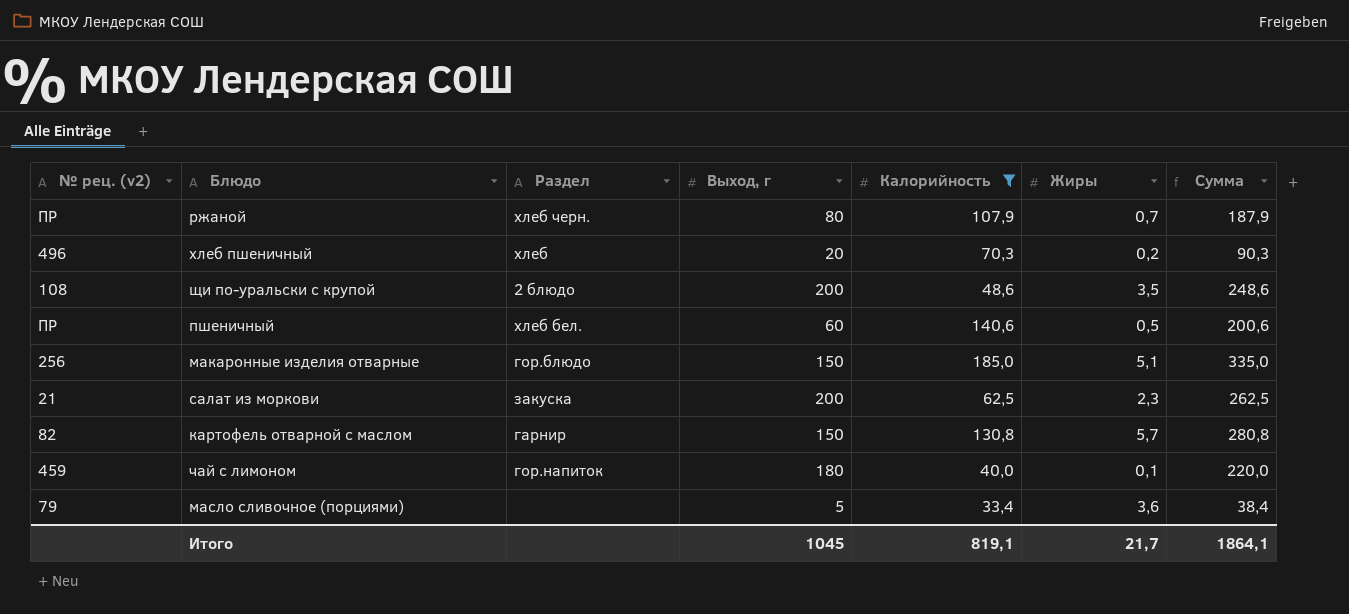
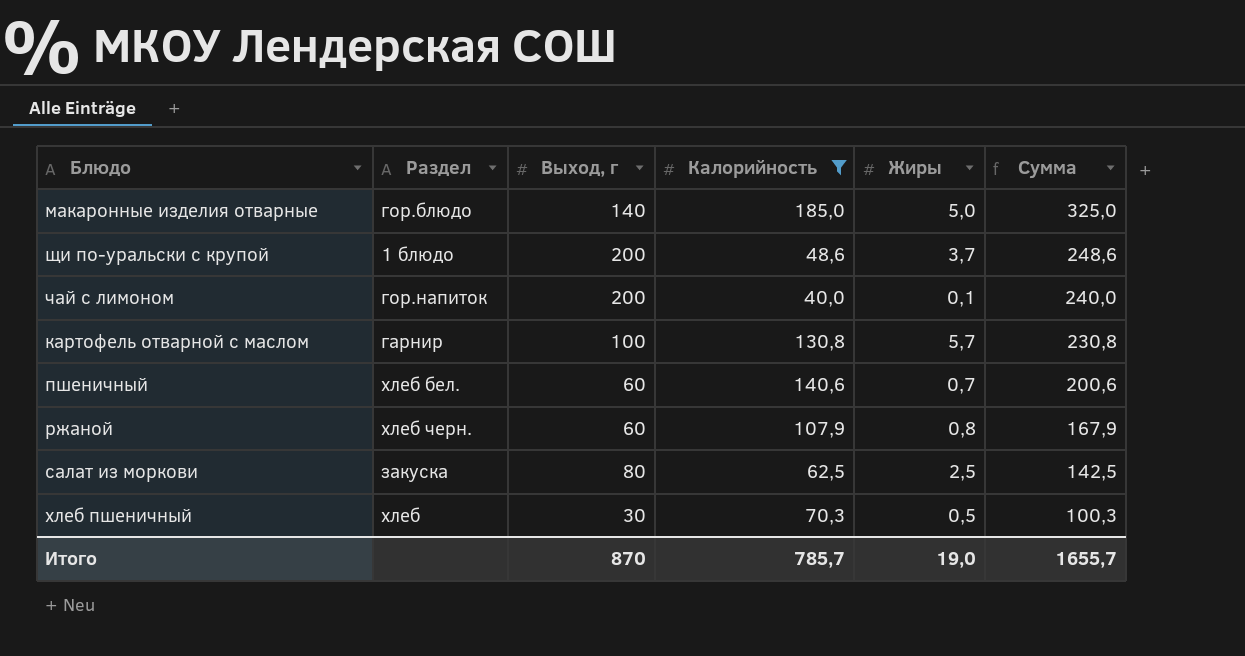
row order: none -> Сумма descending
column № рец. (v2) | position: 1 -> none
row масло сливочное (порциями): 79 | none | 5 | 33,4 | 3,6 | 38,4 -> none
макаронные изделия отварные | Выход, г: 150 -> 140
макаронные изделия отварные | Жиры: 5,1 -> 5,0
макаронные изделия отварные | Сумма: 335,0 -> 325,0
щи по-уральски с крупой | Раздел: 2 блюдо -> 1 блюдо
щи по-уральски с крупой | Жиры: 3,5 -> 3,7
чай с лимоном | Выход, г: 180 -> 200
чай с лимоном | Сумма: 220,0 -> 240,0
картофель отварной с маслом | Выход, г: 150 -> 100
картофель отварной с маслом | Сумма: 280,8 -> 230,8
пшеничный | Жиры: 0,5 -> 0,7
ржаной | Выход, г: 80 -> 60
ржаной | Жиры: 0,7 -> 0,8
ржаной | Сумма: 187,9 -> 167,9
салат из моркови | Выход, г: 200 -> 80
салат из моркови | Жиры: 2,3 -> 2,5
салат из моркови | Сумма: 262,5 -> 142,5
хлеб пшеничный | Выход, г: 20 -> 30
хлеб пшеничный | Жиры: 0,2 -> 0,5
хлеб пшеничный | Сумма: 90,3 -> 100,3
Итого | Выход, г: 1045 -> 870
Итого | Калорийность: 819,1 -> 785,7
Итого | Жиры: 21,7 -> 19,0
Итого | Сумма: 1864,1 -> 1655,7

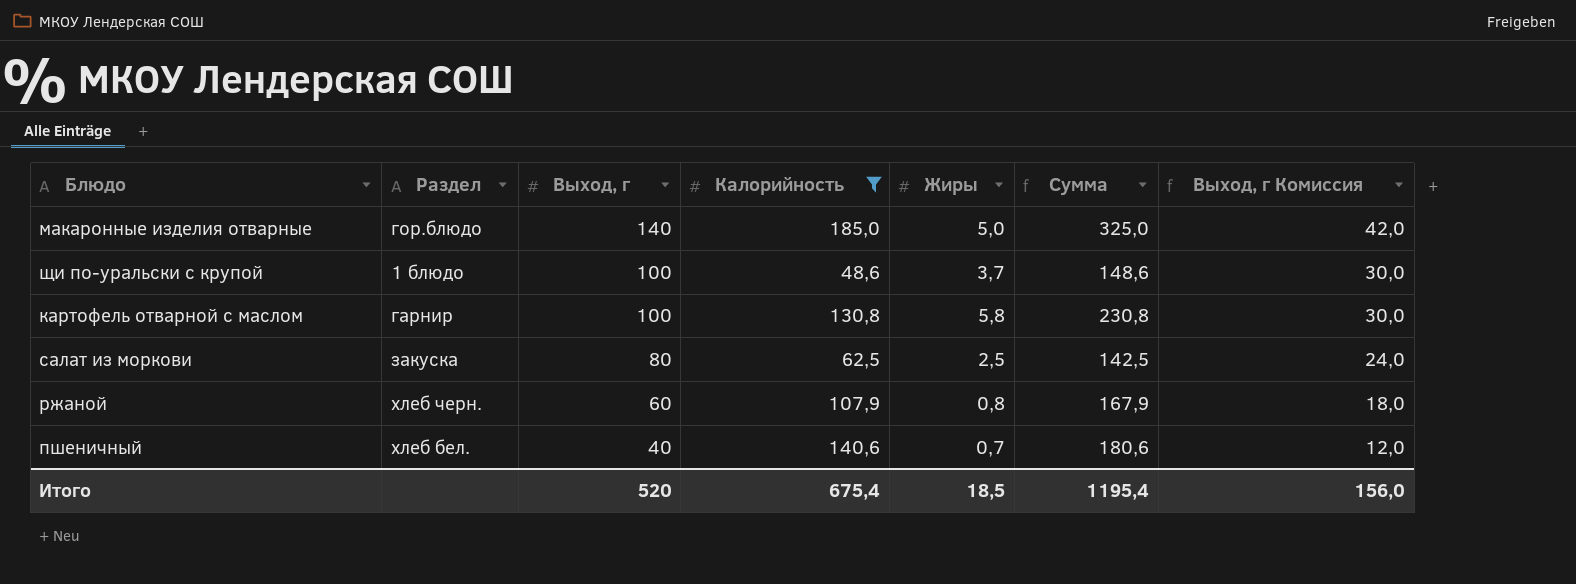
row order: Сумма descending -> Выход, г descending
column Выход, г Комиссия | formula: none -> [Выход, г] * 0,3
row чай с лимоном: гор.напиток | 200 | 40,0 | 0,1 | 240,0 -> none
row хлеб пшеничный: хлеб | 30 | 70,3 | 0,5 | 100,3 -> none
щи по-уральски с крупой | Выход, г: 200 -> 100
щи по-уральски с крупой | Сумма: 248,6 -> 148,6
картофель отварной с маслом | Жиры: 5,7 -> 5,8
пшеничный | Выход, г: 60 -> 40
пшеничный | Сумма: 200,6 -> 180,6
Итого | Выход, г: 870 -> 520
Итого | Калорийность: 785,7 -> 675,4
Итого | Жиры: 19,0 -> 18,5
Итого | Сумма: 1655,7 -> 1195,4

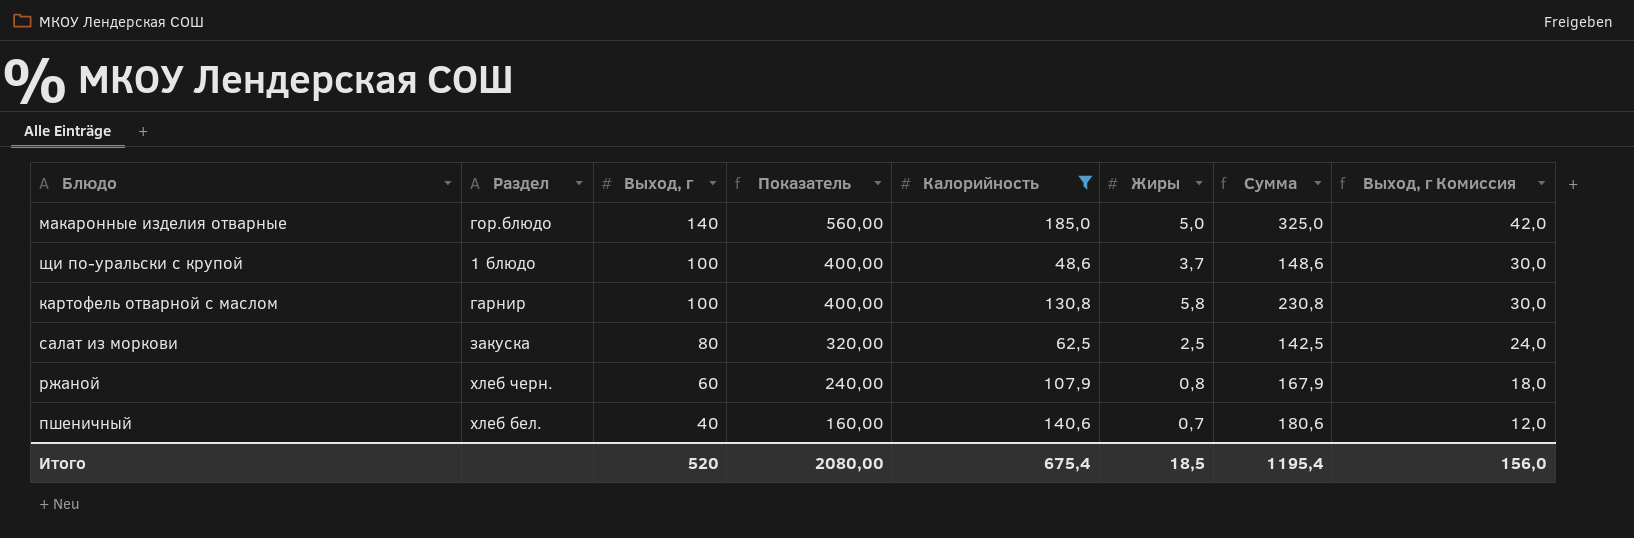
column Показатель | formula: none -> [Выход, г] * 4

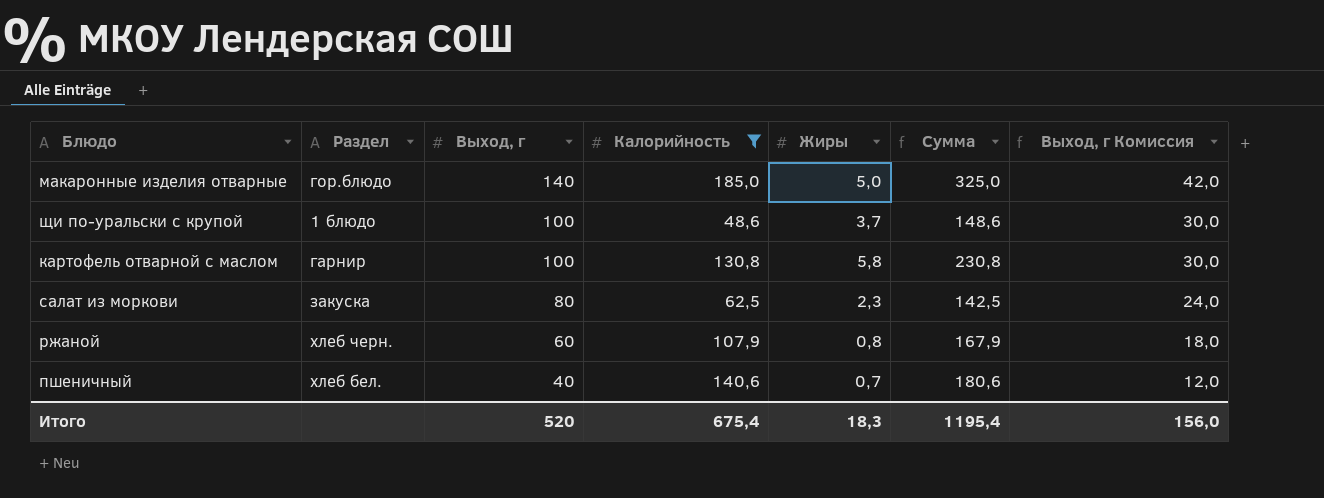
column Показатель | formula: [Выход, г] * 4 -> none
салат из моркови | Жиры: 2,5 -> 2,3
Итого | Жиры: 18,5 -> 18,3

